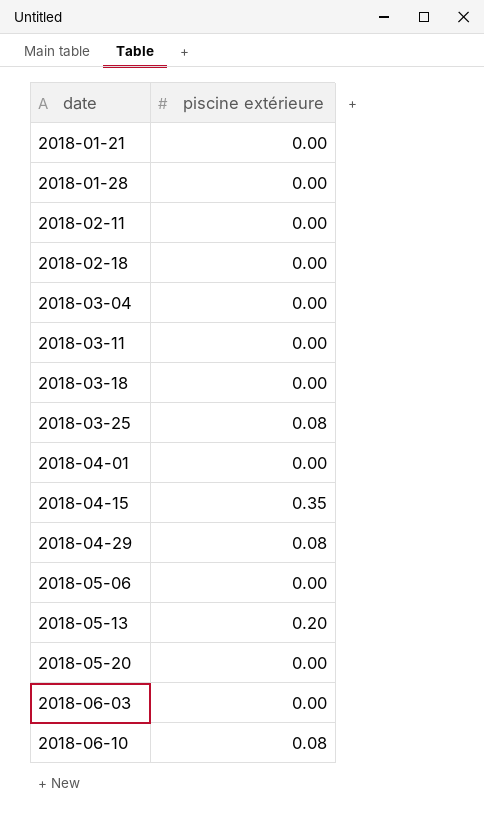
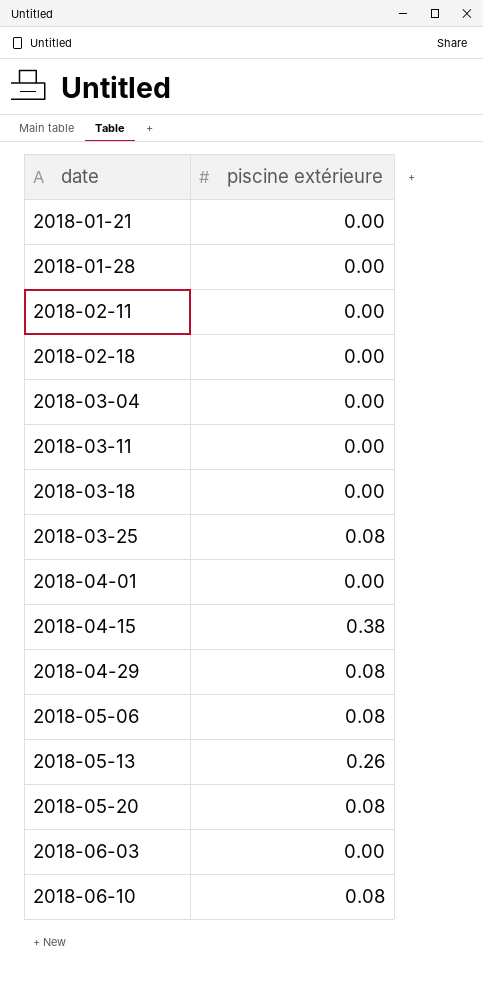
2018-04-15 | piscine extérieure: 0.35 -> 0.38
2018-05-06 | piscine extérieure: 0.00 -> 0.08
2018-05-13 | piscine extérieure: 0.20 -> 0.26
2018-05-20 | piscine extérieure: 0.00 -> 0.08

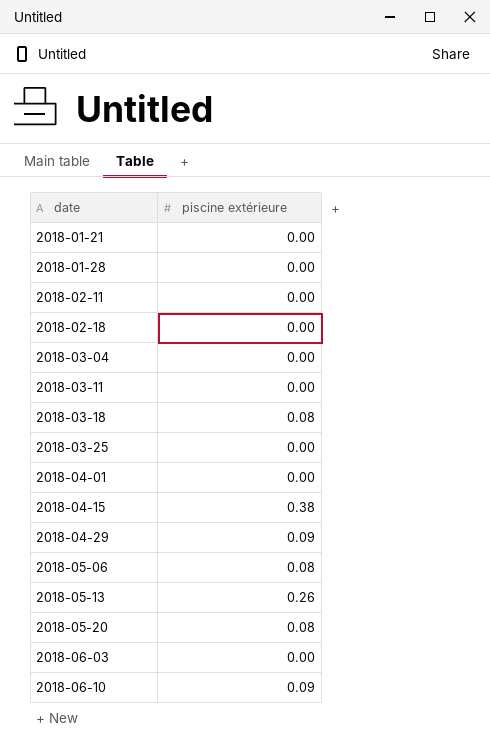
2018-03-18 | piscine extérieure: 0.00 -> 0.08
2018-03-25 | piscine extérieure: 0.08 -> 0.00
2018-04-29 | piscine extérieure: 0.08 -> 0.09
2018-06-10 | piscine extérieure: 0.08 -> 0.09

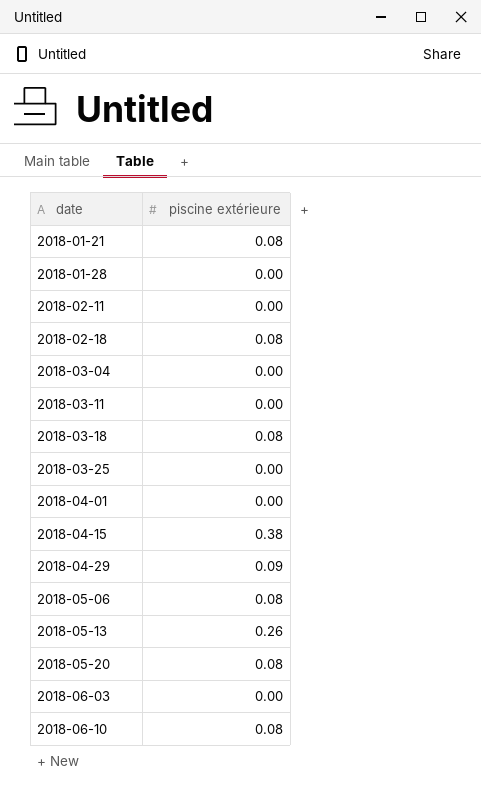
2018-01-21 | piscine extérieure: 0.00 -> 0.08
2018-02-18 | piscine extérieure: 0.00 -> 0.08
2018-06-10 | piscine extérieure: 0.09 -> 0.08

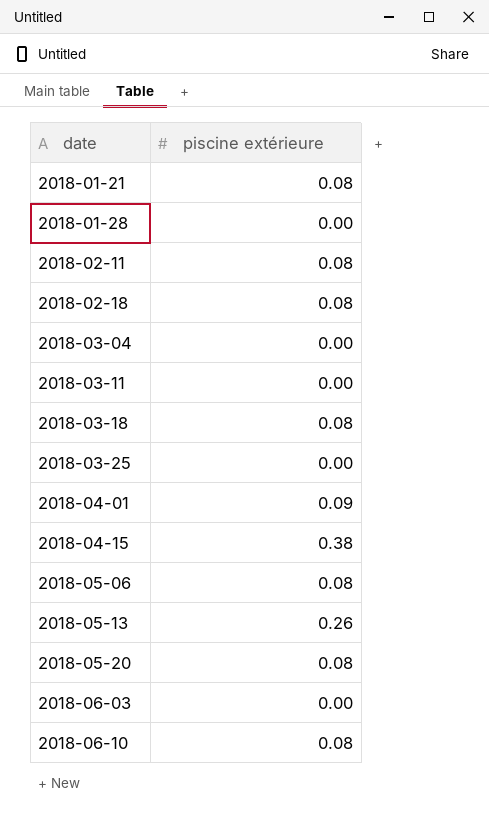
row 2018-04-29: 0.09 -> none
2018-02-11 | piscine extérieure: 0.00 -> 0.08
2018-04-01 | piscine extérieure: 0.00 -> 0.09

